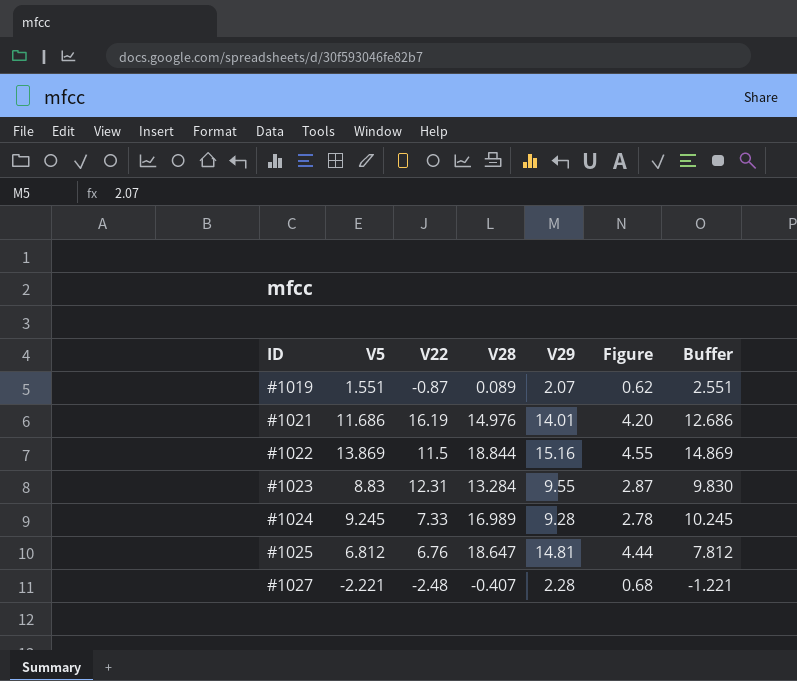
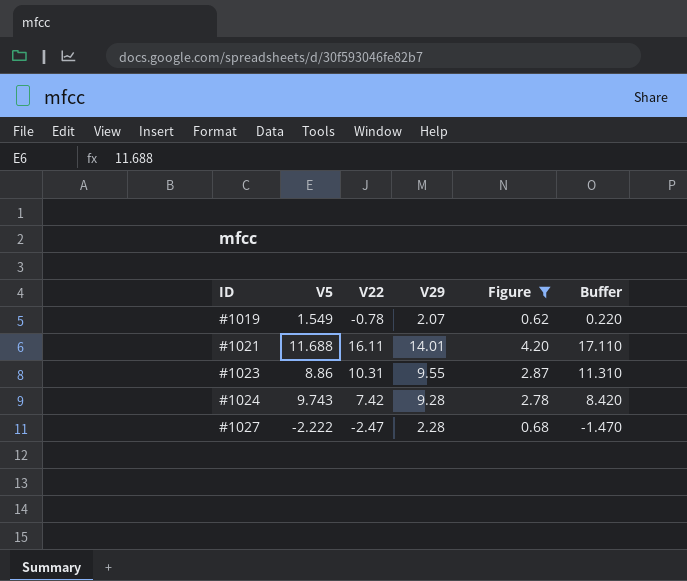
filter: none -> Figure <= 4.20
column V28 | position: 4 -> none
column Buffer | formula: [V5] + 1 -> [V22] + 1
#1019 | V5: 1.551 -> 1.549
#1019 | V22: -0.87 -> -0.78
#1021 | V5: 11.686 -> 11.688
#1021 | V22: 16.19 -> 16.11
#1023 | V5: 8.83 -> 8.86
#1023 | V22: 12.31 -> 10.31
#1024 | V5: 9.245 -> 9.743
#1024 | V22: 7.33 -> 7.42
#1027 | V5: -2.221 -> -2.222
#1027 | V22: -2.48 -> -2.47

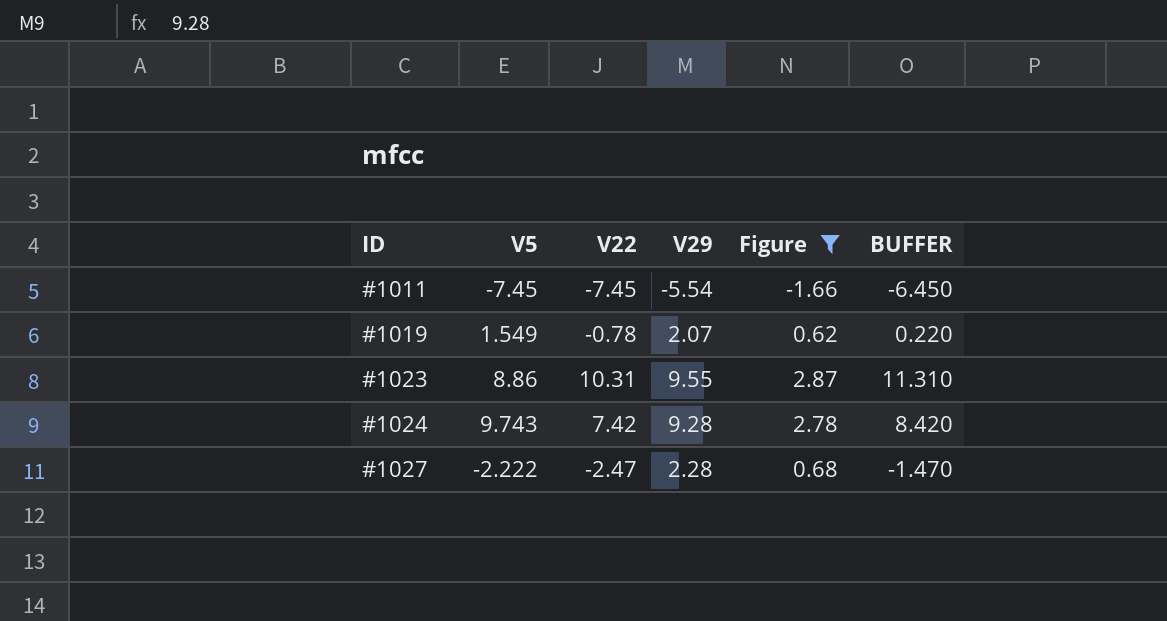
column name: Buffer -> BUFFER
row #1021: 11.688 | 16.11 | 14.01 | 4.20 | 17.110 -> none
row #1011: none -> -7.45 | -7.45 | -5.54 | -1.66 | -6.450

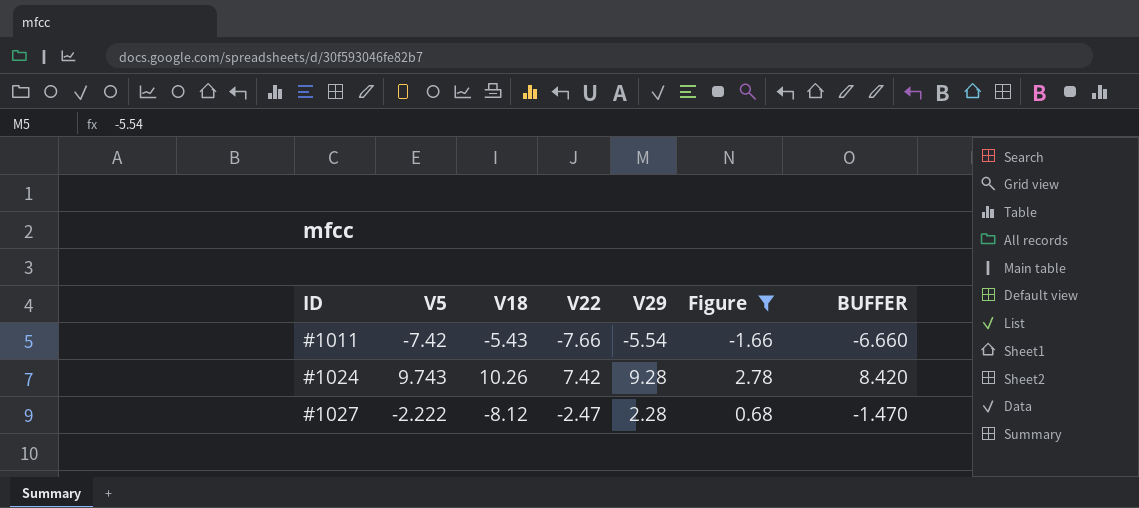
column V18 | position: none -> 3
row #1019: 1.549 | -0.78 | 2.07 | 0.62 | 0.220 -> none
row #1023: 8.86 | 10.31 | 9.55 | 2.87 | 11.310 -> none
#1011 | V5: -7.45 -> -7.42
#1011 | V22: -7.45 -> -7.66
#1011 | BUFFER: -6.450 -> -6.660

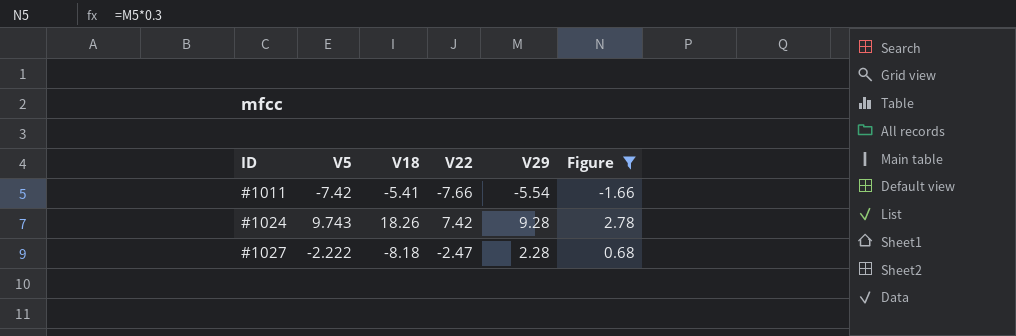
column BUFFER | formula: [V22] + 1 -> none
#1011 | V18: -5.43 -> -5.41
#1024 | V18: 10.26 -> 18.26
#1027 | V18: -8.12 -> -8.18

